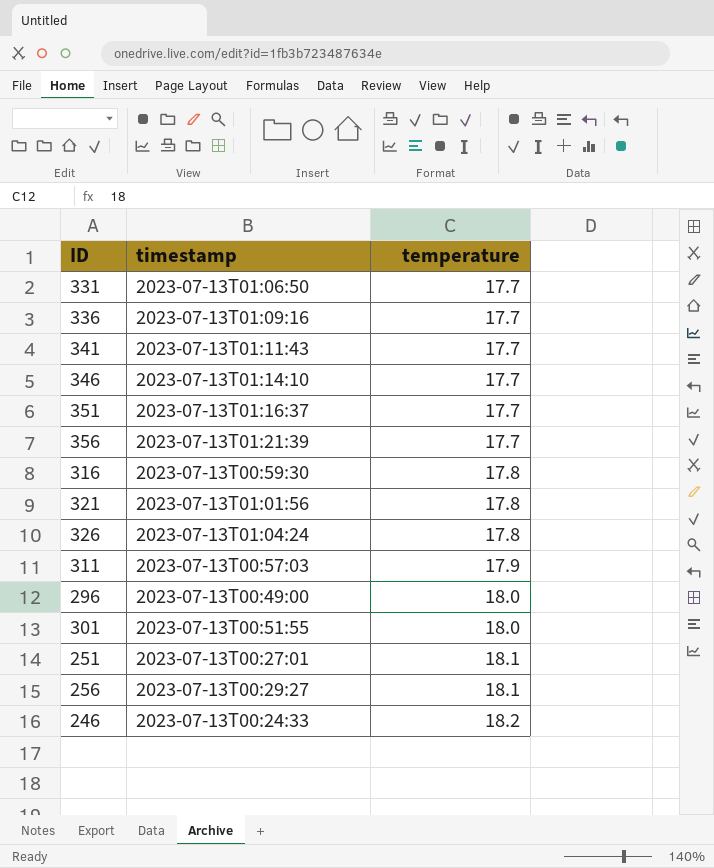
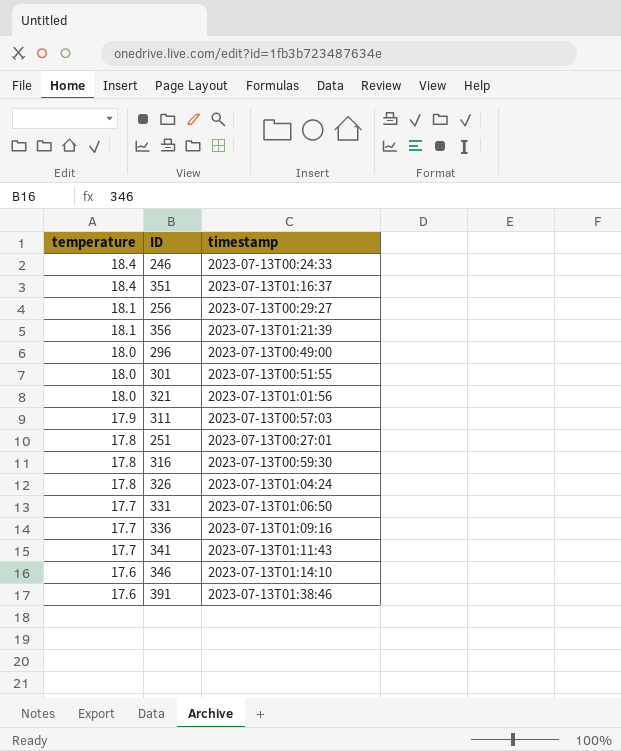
row order: temperature ascending -> temperature descending
column temperature | position: 3 -> 1
246 | temperature: 18.2 -> 18.4
351 | temperature: 17.7 -> 18.4
356 | temperature: 17.7 -> 18.1
321 | temperature: 17.8 -> 18.0
251 | temperature: 18.1 -> 17.8
346 | temperature: 17.7 -> 17.6
row 391: none -> 17.6 | 2023-07-13T01:38:46

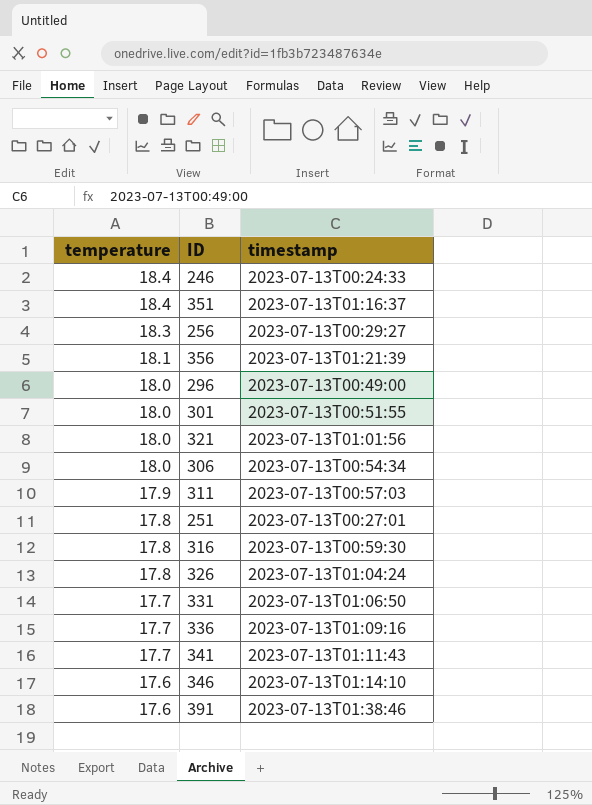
256 | temperature: 18.1 -> 18.3
row 306: none -> 18.0 | 2023-07-13T00:54:34

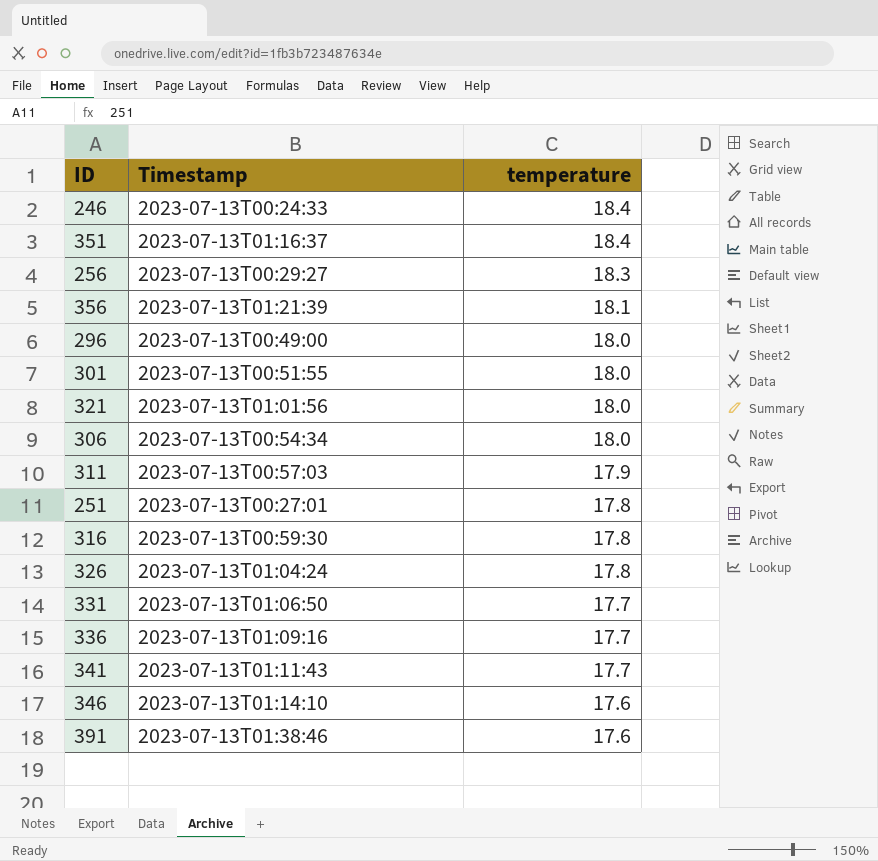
column name: timestamp -> Timestamp
column temperature | position: 1 -> 3

